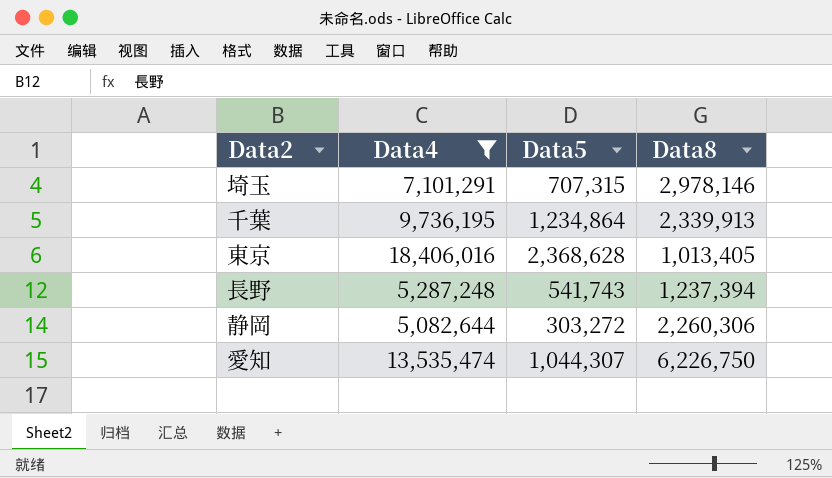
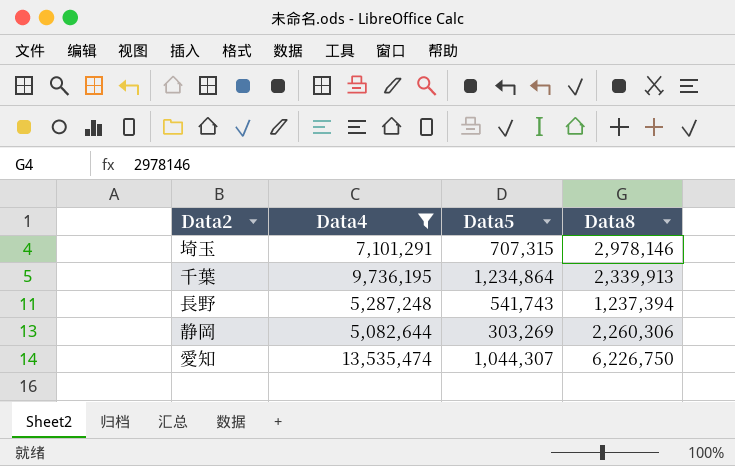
row 東京: 18,406,016 | 2,368,628 | 1,013,405 -> none
静岡 | Data5: 303,272 -> 303,269

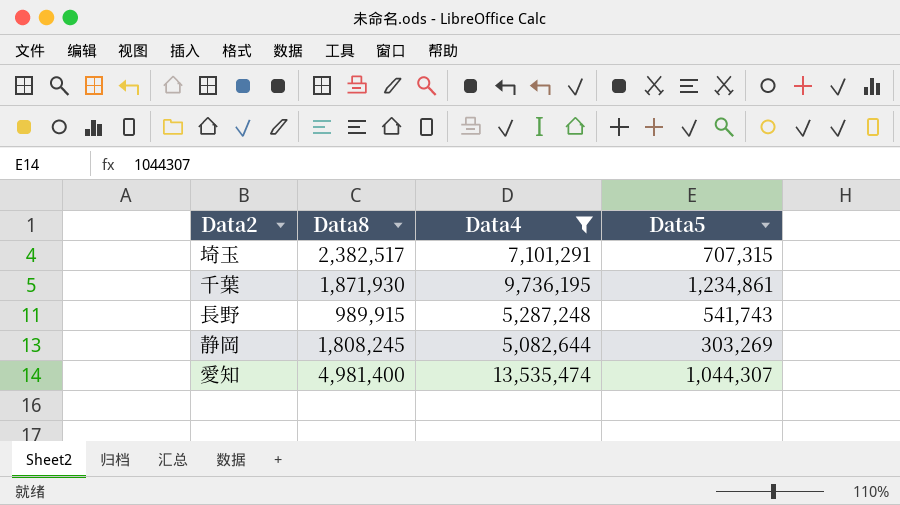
column Data8 | position: 4 -> 2
埼玉 | Data8: 2,978,146 -> 2,382,517
千葉 | Data8: 2,339,913 -> 1,871,930
千葉 | Data5: 1,234,864 -> 1,234,861
長野 | Data8: 1,237,394 -> 989,915
静岡 | Data8: 2,260,306 -> 1,808,245
愛知 | Data8: 6,226,750 -> 4,981,400

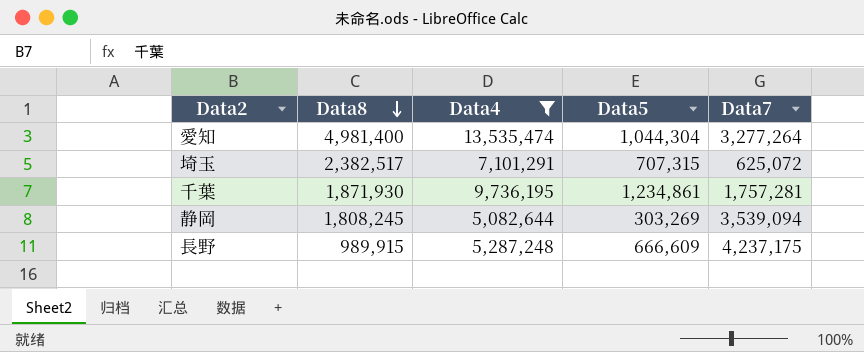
row order: none -> Data8 descending
column Data7 | position: none -> 5
愛知 | Data5: 1,044,307 -> 1,044,304
長野 | Data5: 541,743 -> 666,609

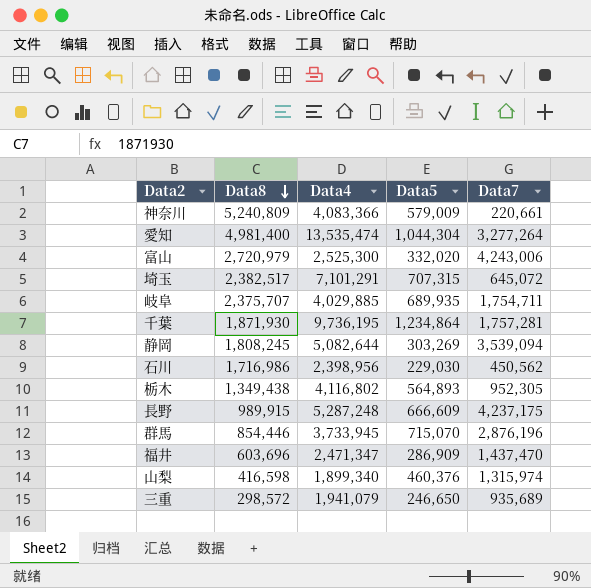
filter: Data4 >= 5,082,644 -> none
埼玉 | Data7: 625,072 -> 645,072
千葉 | Data5: 1,234,861 -> 1,234,864

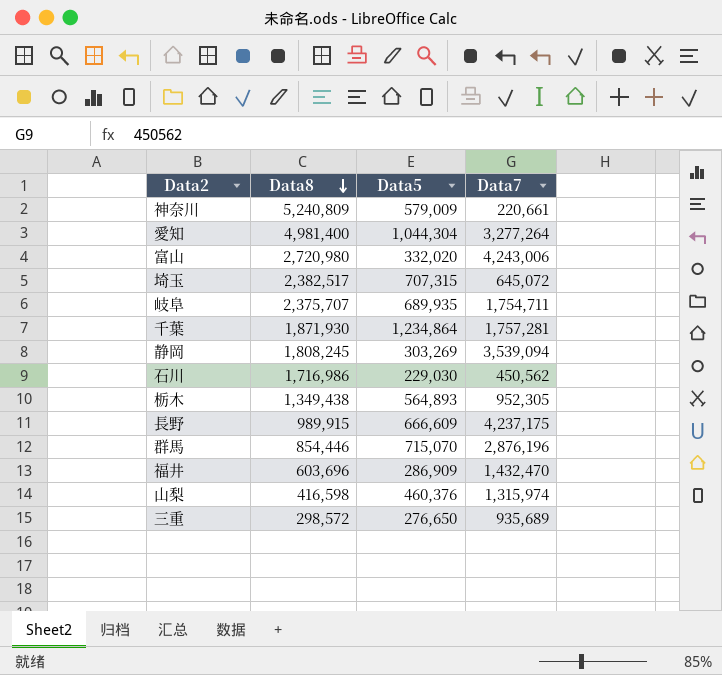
column Data4 | position: 3 -> none
富山 | Data8: 2,720,979 -> 2,720,980
福井 | Data7: 1,437,470 -> 1,432,470
三重 | Data5: 246,650 -> 276,650

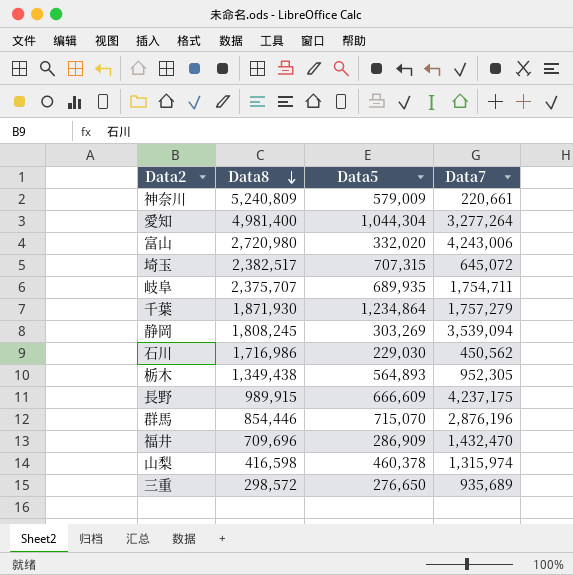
千葉 | Data7: 1,757,281 -> 1,757,279
福井 | Data8: 603,696 -> 709,696
山梨 | Data5: 460,376 -> 460,378

